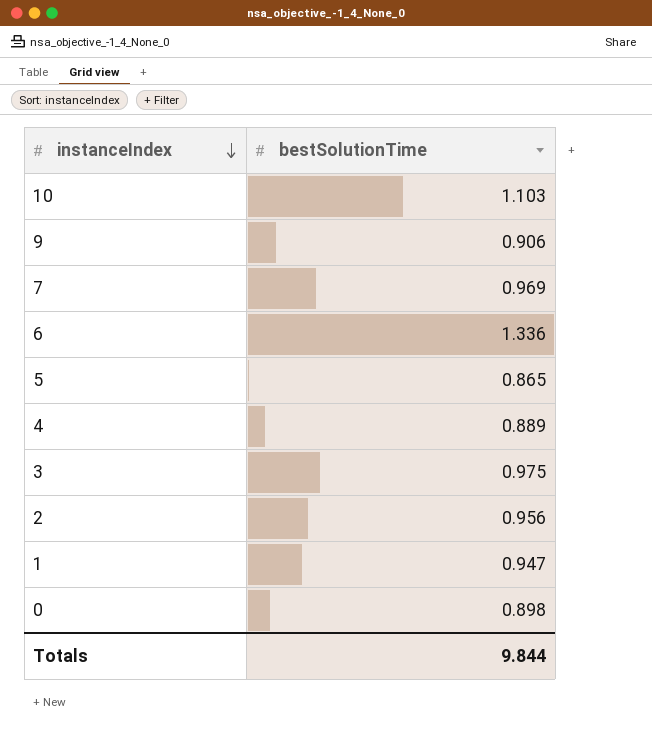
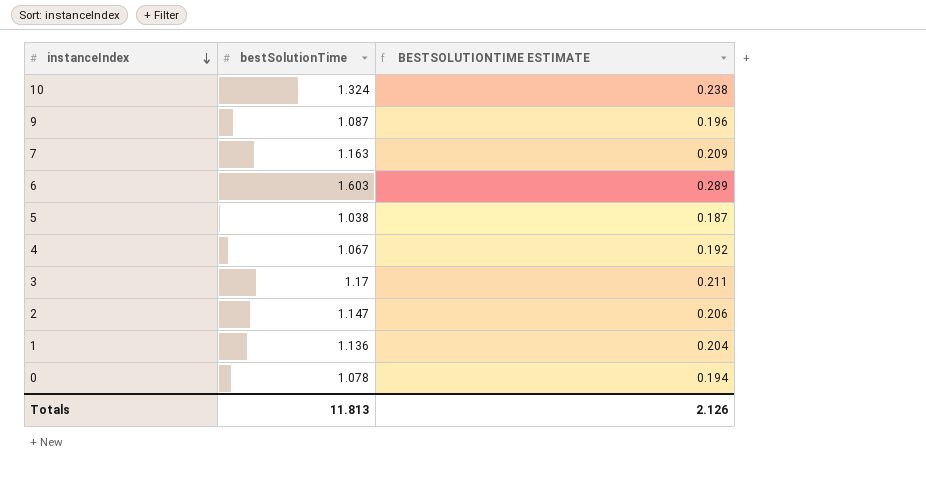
column BESTSOLUTIONTIME ESTIMATE | formula: none -> [bestSolutionTime] * 0.18
10 | bestSolutionTime: 1.103 -> 1.324
9 | bestSolutionTime: 0.906 -> 1.087
7 | bestSolutionTime: 0.969 -> 1.163
6 | bestSolutionTime: 1.336 -> 1.603
5 | bestSolutionTime: 0.865 -> 1.038
4 | bestSolutionTime: 0.889 -> 1.067
3 | bestSolutionTime: 0.975 -> 1.17
2 | bestSolutionTime: 0.956 -> 1.147
1 | bestSolutionTime: 0.947 -> 1.136
0 | bestSolutionTime: 0.898 -> 1.078
Totals | bestSolutionTime: 9.844 -> 11.813

